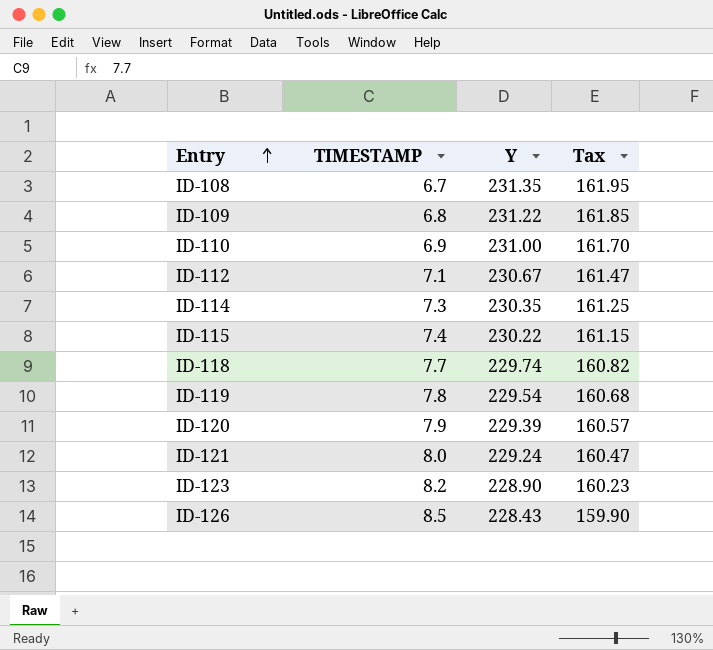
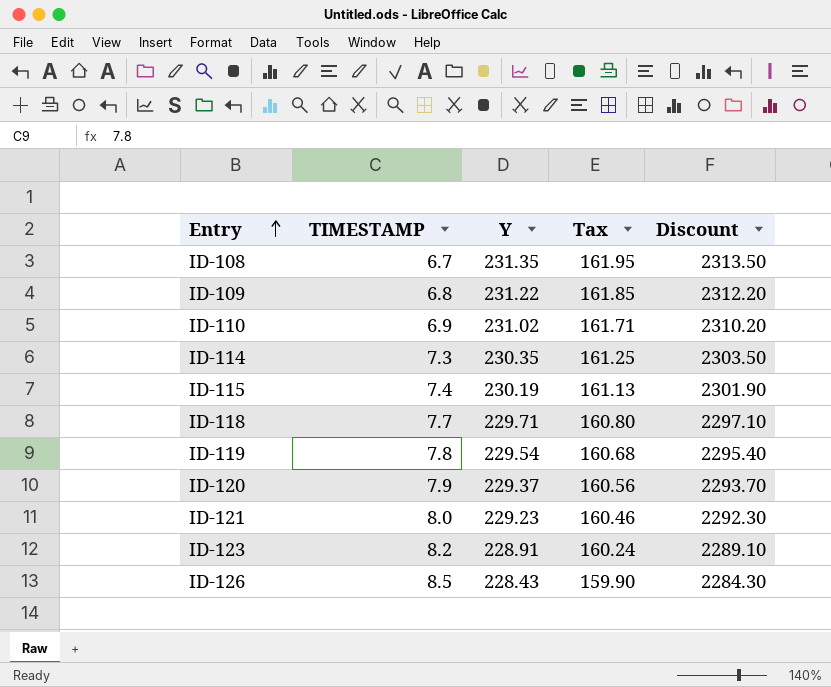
column Discount | formula: none -> [Y] * 10
row ID-112: 7.1 | 230.67 | 161.47 -> none
ID-110 | Y: 231.00 -> 231.02
ID-110 | Tax: 161.70 -> 161.71
ID-115 | Y: 230.22 -> 230.19
ID-115 | Tax: 161.15 -> 161.13
ID-118 | Y: 229.74 -> 229.71
ID-118 | Tax: 160.82 -> 160.80
ID-120 | Y: 229.39 -> 229.37
ID-120 | Tax: 160.57 -> 160.56
ID-121 | Y: 229.24 -> 229.23
ID-121 | Tax: 160.47 -> 160.46
ID-123 | Y: 228.90 -> 228.91
ID-123 | Tax: 160.23 -> 160.24

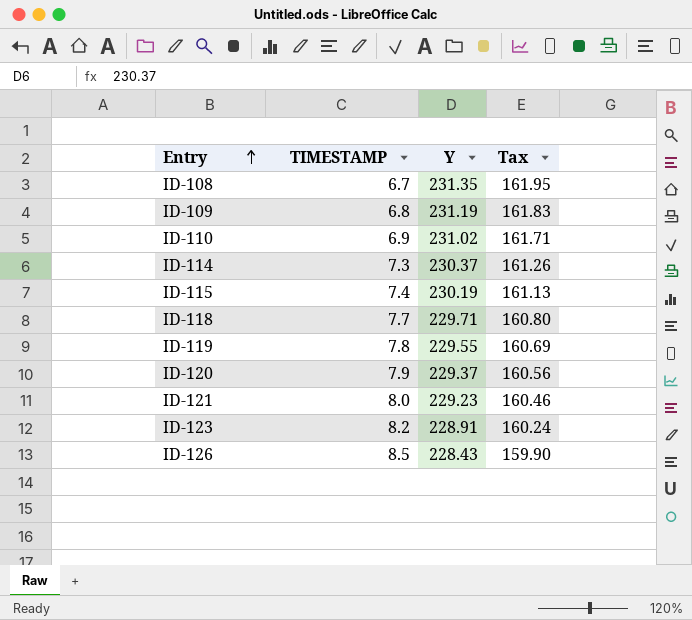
column Discount | formula: [Y] * 10 -> none
ID-109 | Y: 231.22 -> 231.19
ID-109 | Tax: 161.85 -> 161.83
ID-114 | Y: 230.35 -> 230.37
ID-114 | Tax: 161.25 -> 161.26
ID-119 | Y: 229.54 -> 229.55
ID-119 | Tax: 160.68 -> 160.69

